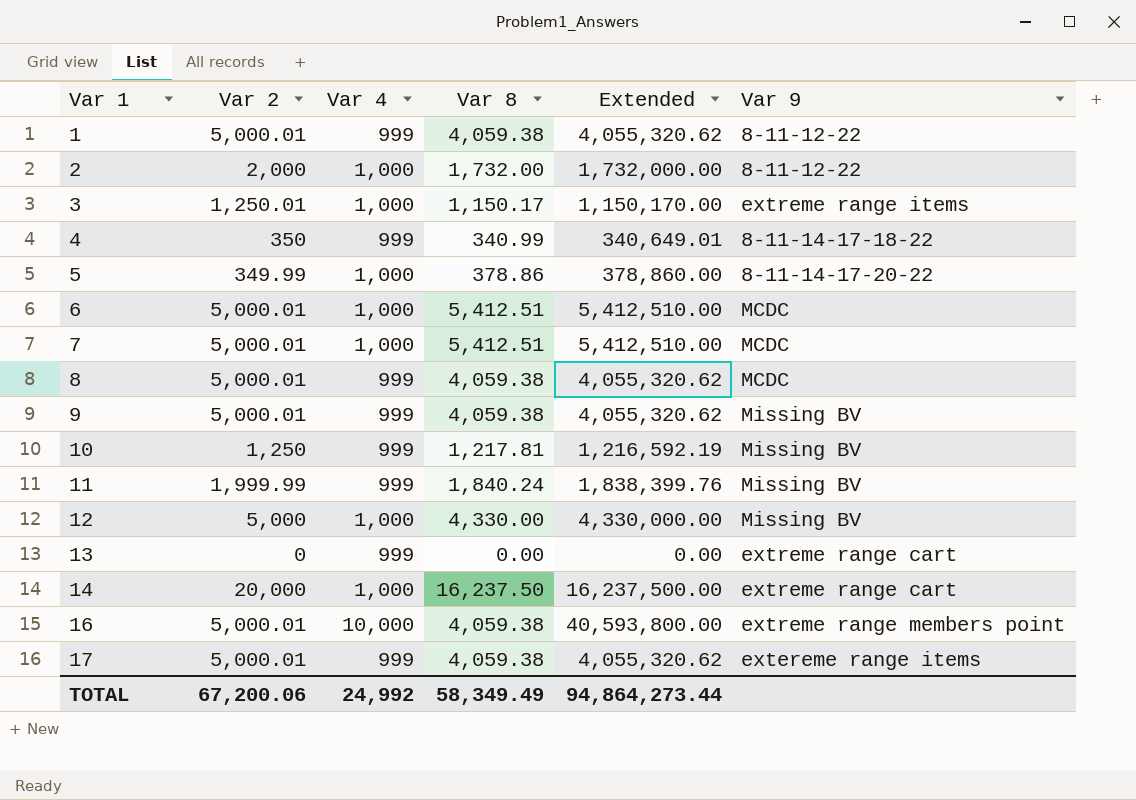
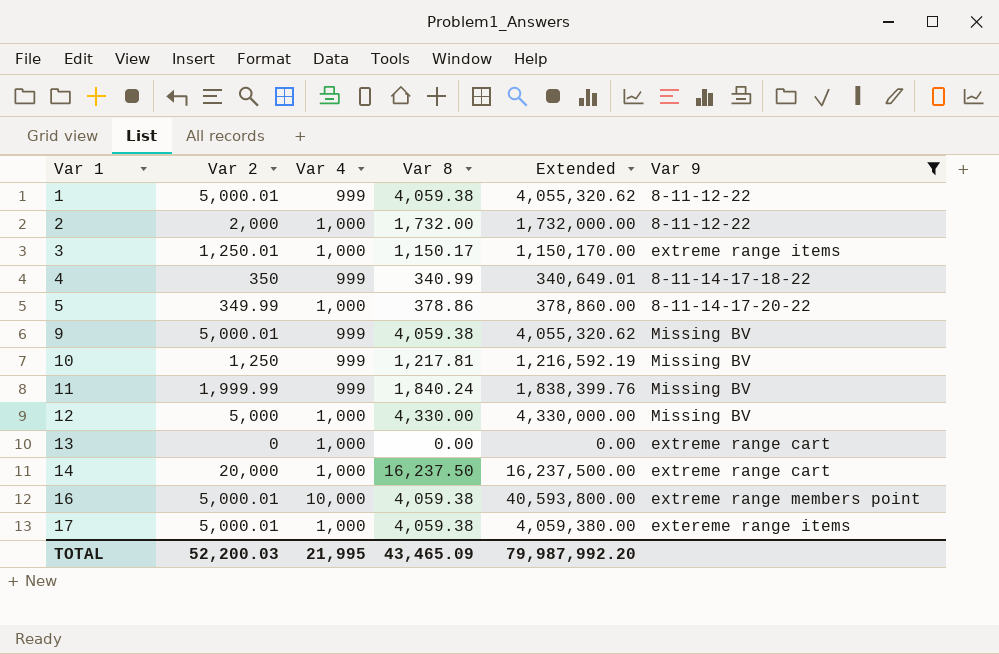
filter: none -> Var 9 != MCDC
13 | Var 4: 999 -> 1,000
17 | Var 4: 999 -> 1,000
17 | Extended: 4,055,320.62 -> 4,059,380.00
TOTAL | Var 2: 67,200.06 -> 52,200.03
TOTAL | Var 4: 24,992 -> 21,995
TOTAL | Var 8: 58,349.49 -> 43,465.09
TOTAL | Extended: 94,864,273.44 -> 79,987,992.20

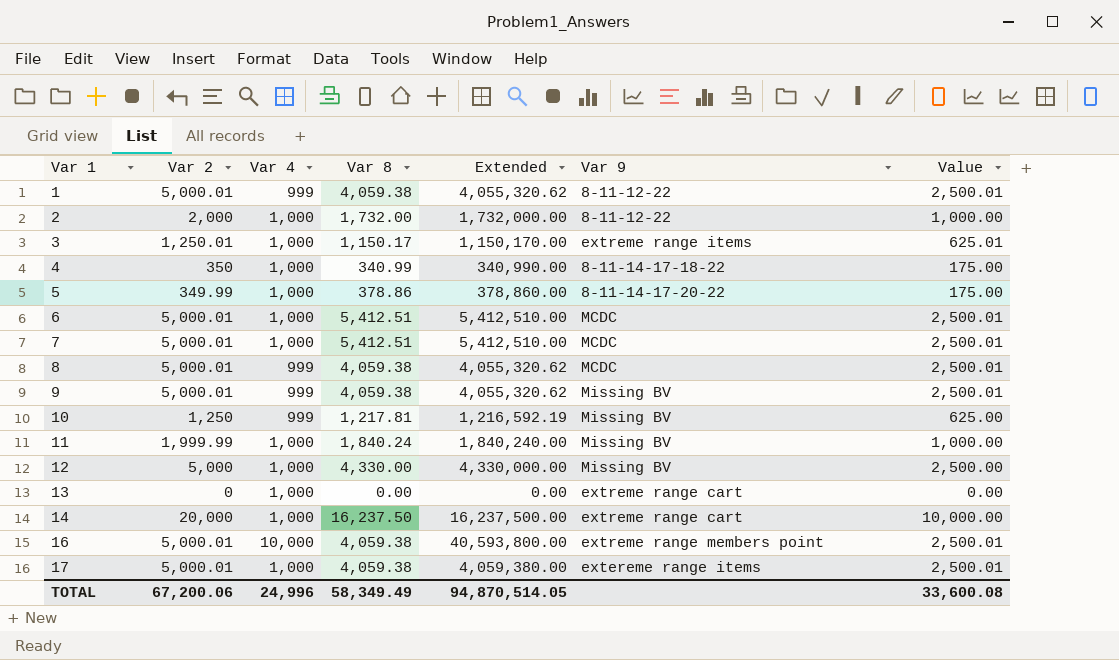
filter: Var 9 != MCDC -> none
column Value | formula: none -> [Var 2] * 0.5
4 | Var 4: 999 -> 1,000
4 | Extended: 340,649.01 -> 340,990.00
11 | Var 4: 999 -> 1,000
11 | Extended: 1,838,399.76 -> 1,840,240.00
TOTAL | Var 2: 52,200.03 -> 67,200.06
TOTAL | Var 4: 21,995 -> 24,996
TOTAL | Var 8: 43,465.09 -> 58,349.49
TOTAL | Extended: 79,987,992.20 -> 94,870,514.05

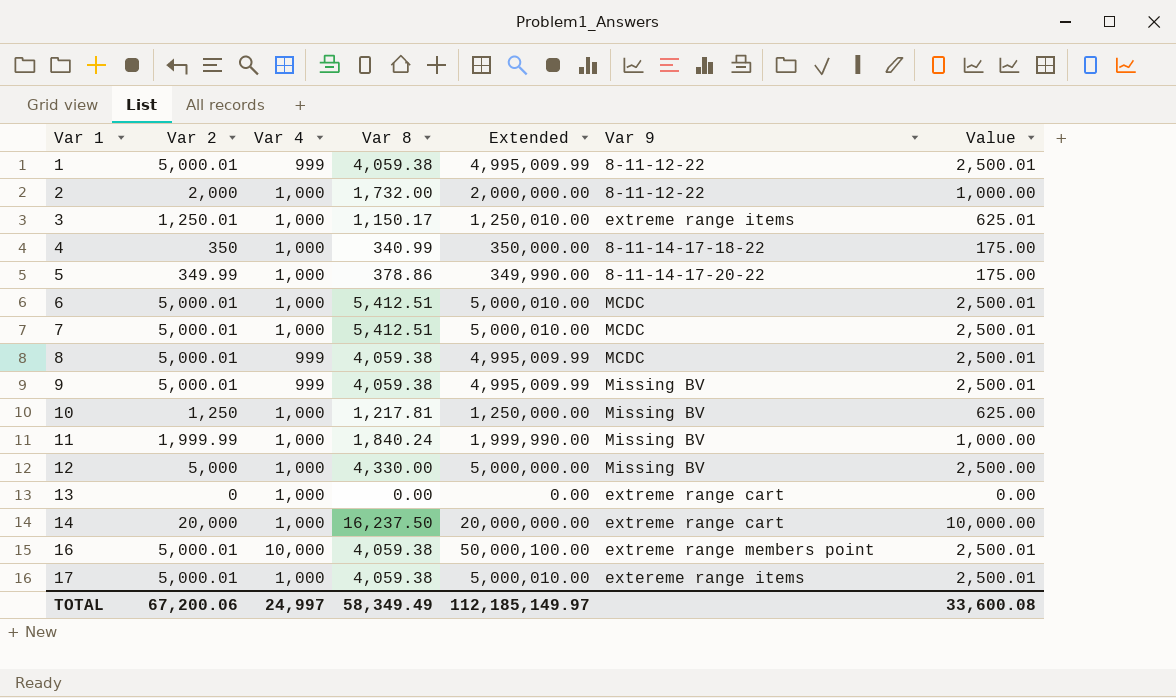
column Extended | formula: [Var 4] * [Var 8] -> [Var 2] * [Var 4]
10 | Var 4: 999 -> 1,000
TOTAL | Var 4: 24,996 -> 24,997
TOTAL | Extended: 94,870,514.05 -> 112,185,149.97

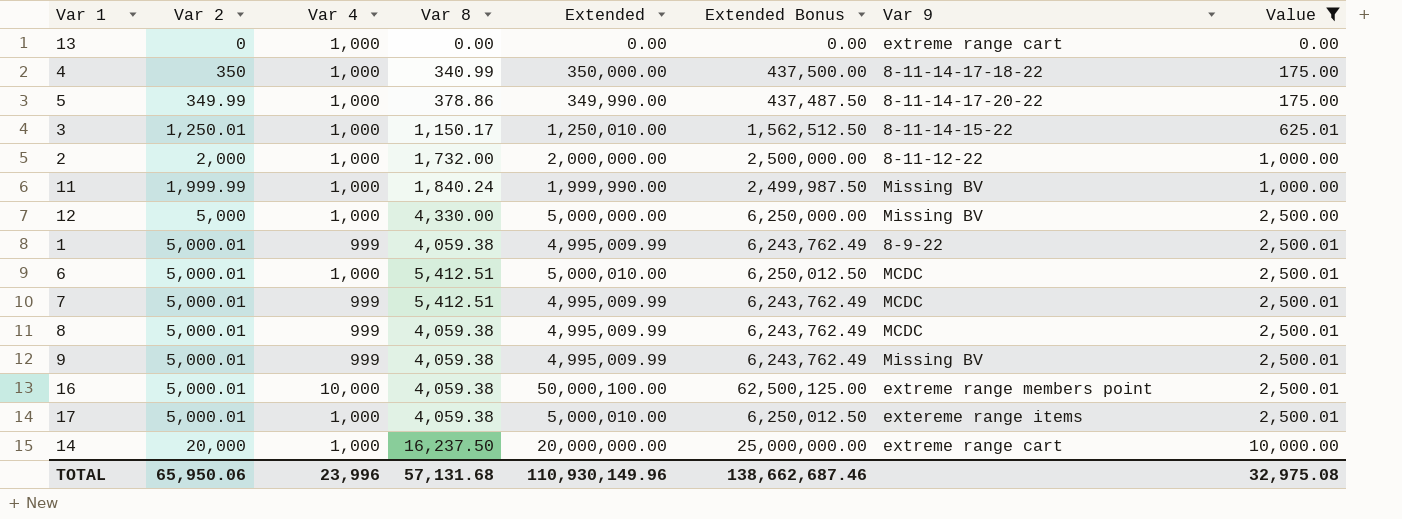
filter: none -> Value != 625.00
row order: Var 1 ascending -> Value ascending
column Extended Bonus | formula: none -> [Extended] * 1.25
3 | Var 9: extreme range items -> 8-11-14-15-22
1 | Var 9: 8-11-12-22 -> 8-9-22
7 | Var 4: 1,000 -> 999
7 | Extended: 5,000,010.00 -> 4,995,009.99
TOTAL | Var 2: 67,200.06 -> 65,950.06
TOTAL | Var 4: 24,997 -> 23,996
TOTAL | Var 8: 58,349.49 -> 57,131.68
TOTAL | Extended: 112,185,149.97 -> 110,930,149.96
TOTAL | Value: 33,600.08 -> 32,975.08

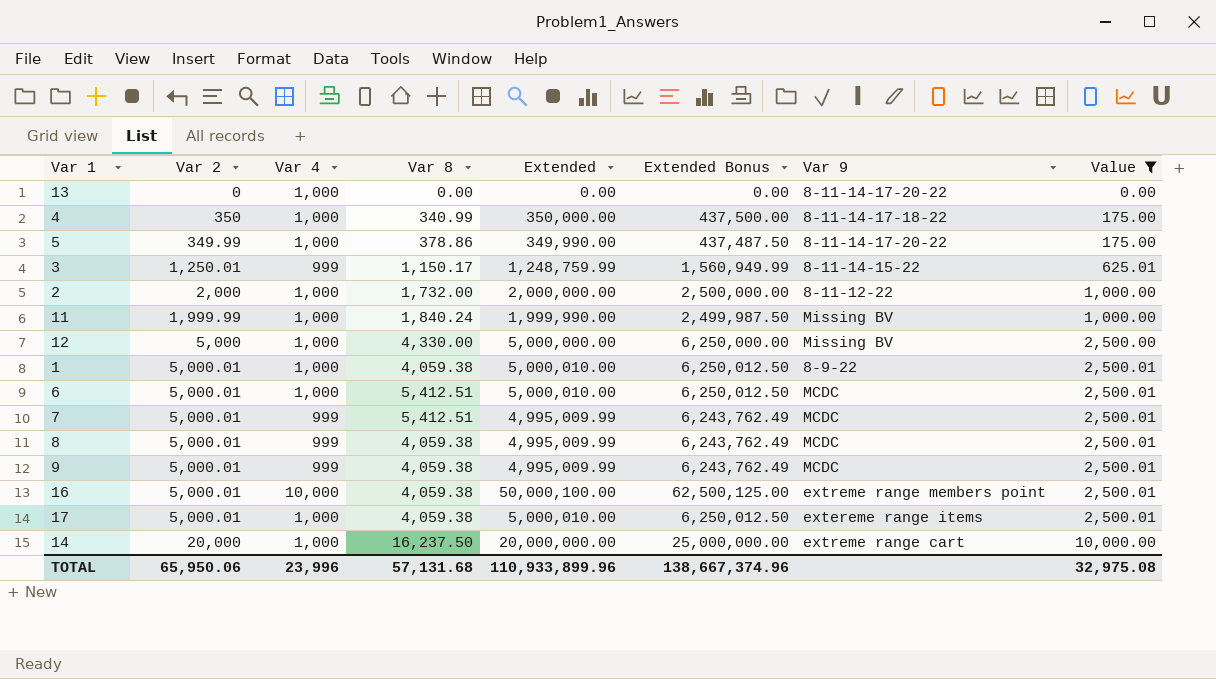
13 | Var 9: extreme range cart -> 8-11-14-17-20-22
3 | Var 4: 1,000 -> 999
3 | Extended: 1,250,010.00 -> 1,248,759.99
3 | Extended Bonus: 1,562,512.50 -> 1,560,949.99
1 | Var 4: 999 -> 1,000
1 | Extended: 4,995,009.99 -> 5,000,010.00
1 | Extended Bonus: 6,243,762.49 -> 6,250,012.50
9 | Var 9: Missing BV -> MCDC
TOTAL | Extended: 110,930,149.96 -> 110,933,899.96
TOTAL | Extended Bonus: 138,662,687.46 -> 138,667,374.96

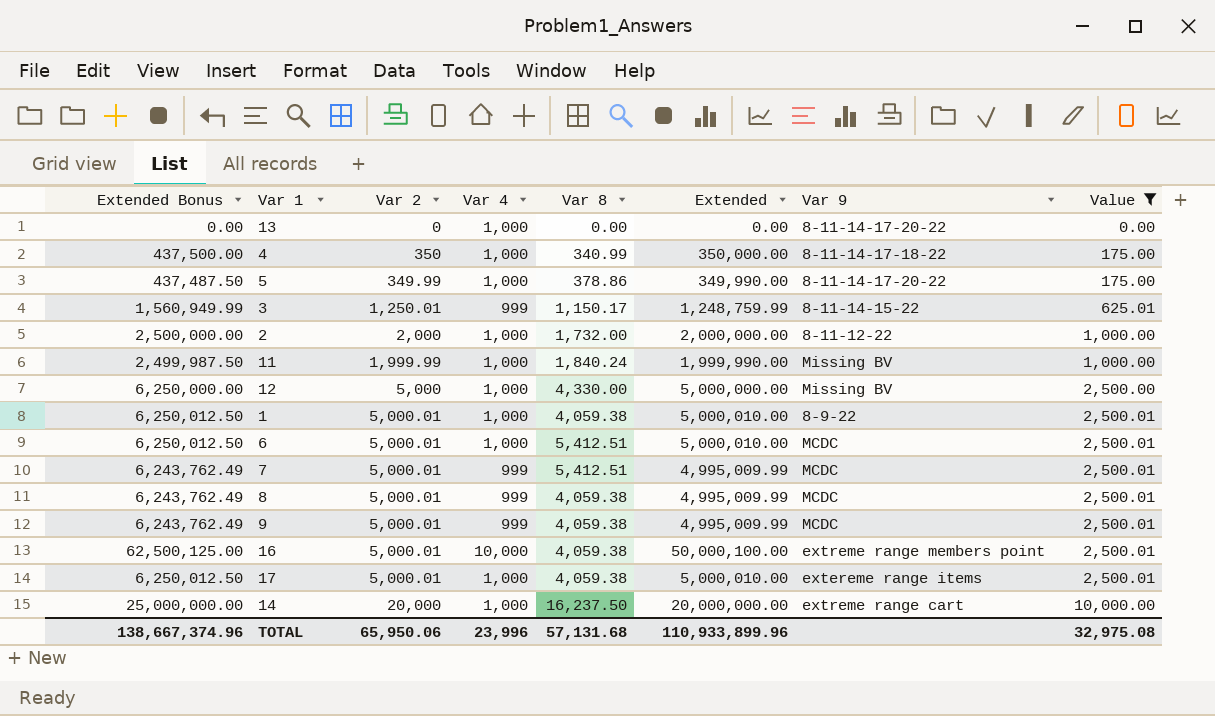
column Extended Bonus | position: 6 -> 1

